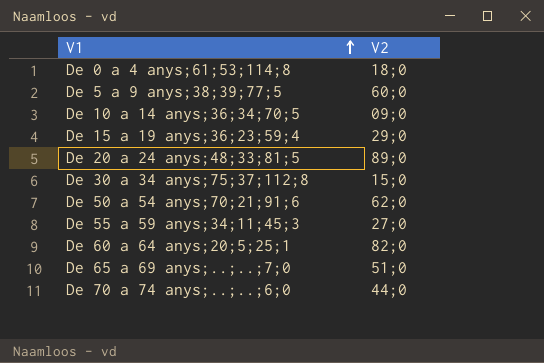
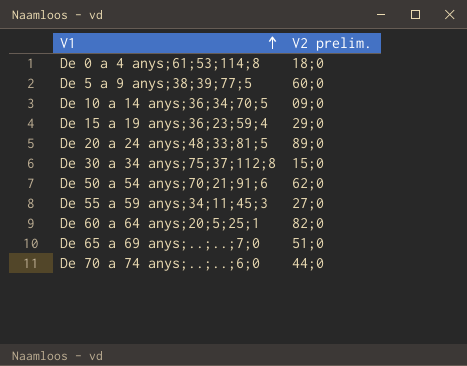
column name: V2 -> V2 prelim.

